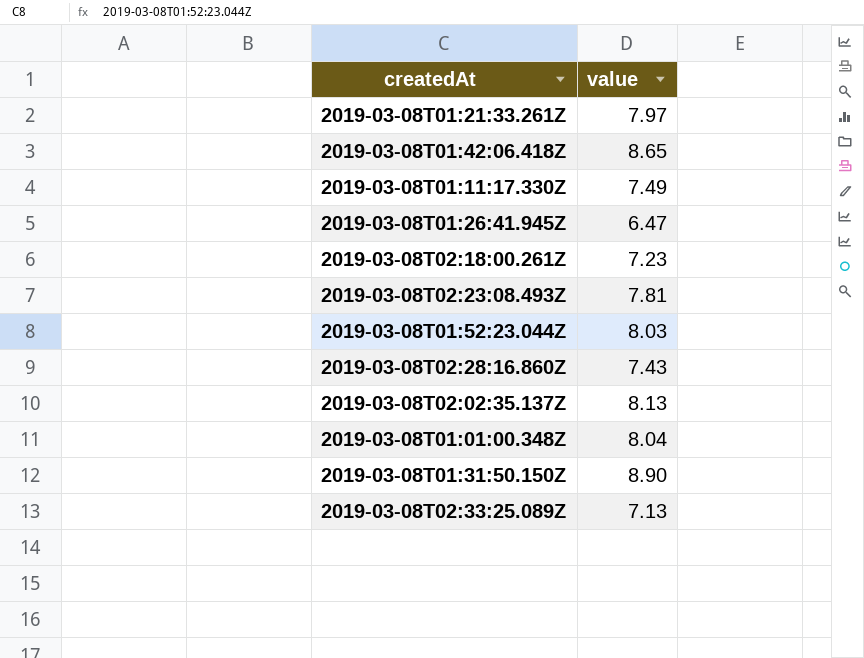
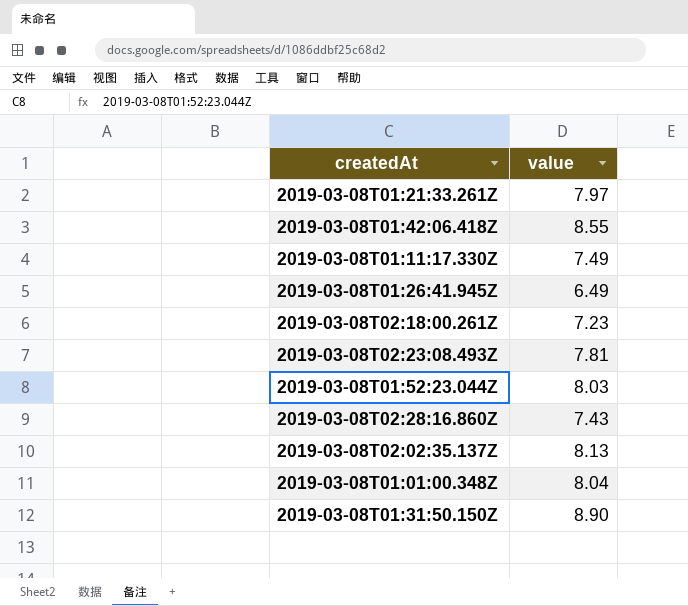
row 2019-03-08T02:33:25.089Z: 7.13 -> none
2019-03-08T01:42:06.418Z | value: 8.65 -> 8.55
2019-03-08T01:26:41.945Z | value: 6.47 -> 6.49

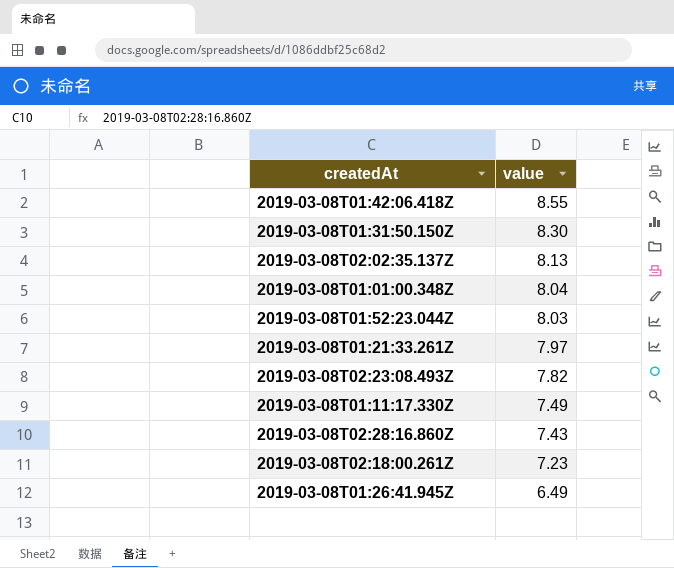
row order: none -> value descending
2019-03-08T01:31:50.150Z | value: 8.90 -> 8.30
2019-03-08T02:23:08.493Z | value: 7.81 -> 7.82

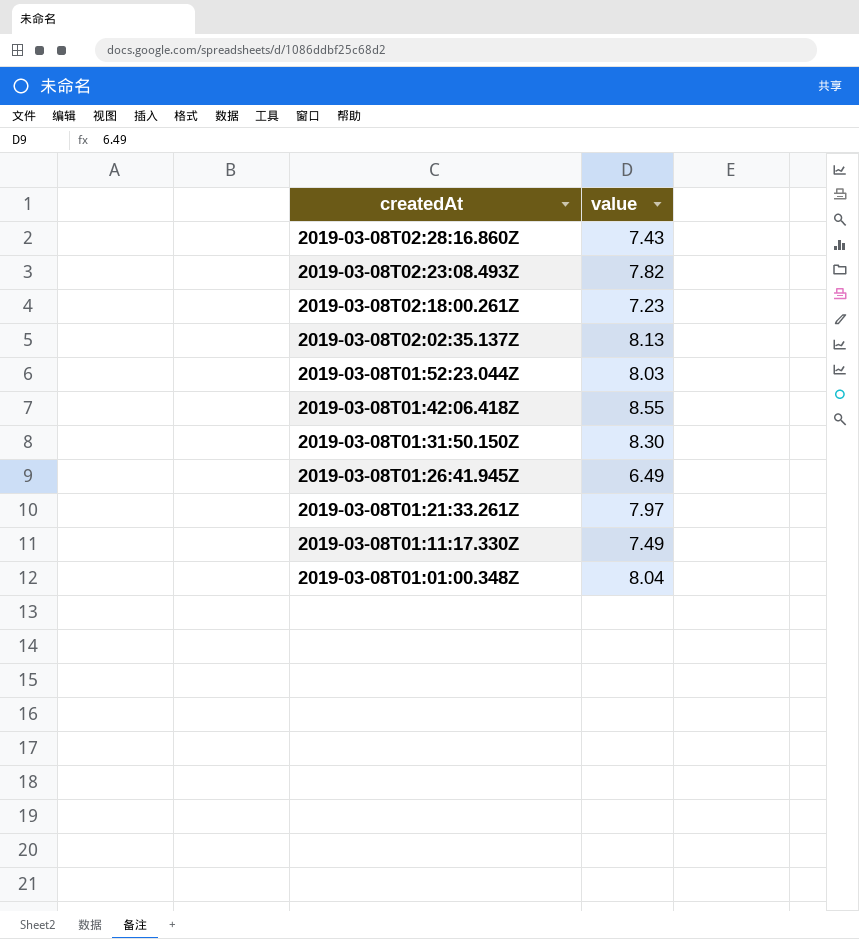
row order: value descending -> createdAt descending

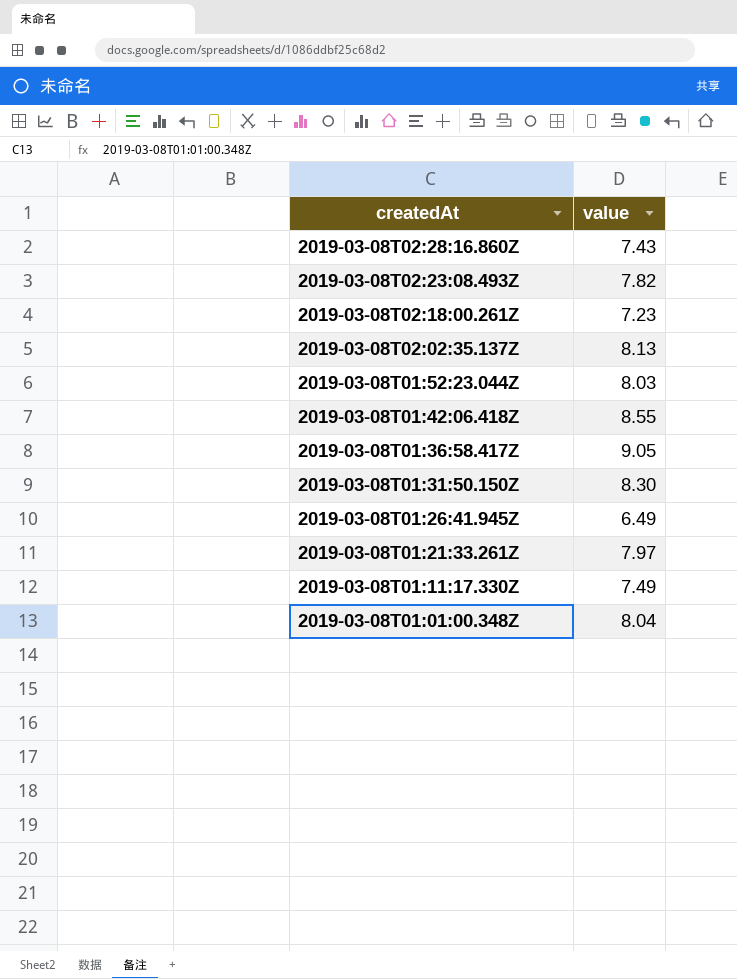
row 2019-03-08T01:36:58.417Z: none -> 9.05

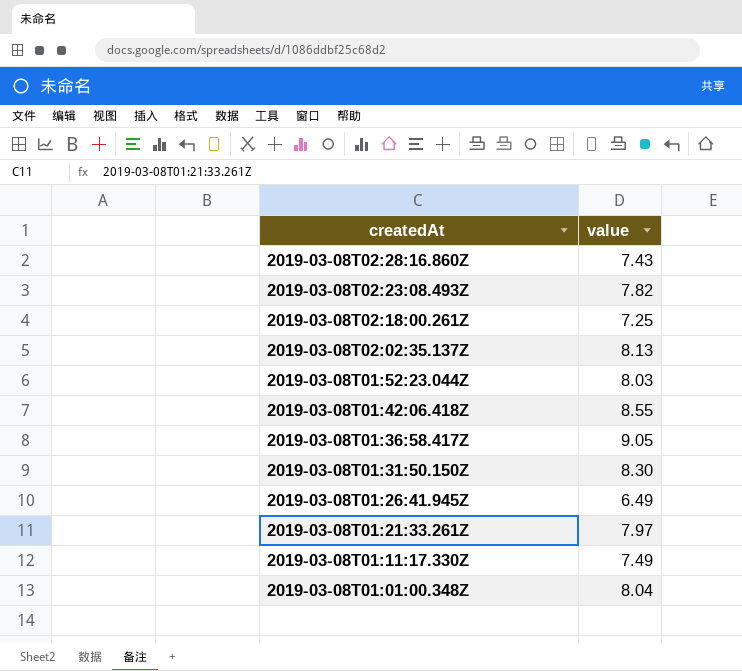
2019-03-08T02:18:00.261Z | value: 7.23 -> 7.25

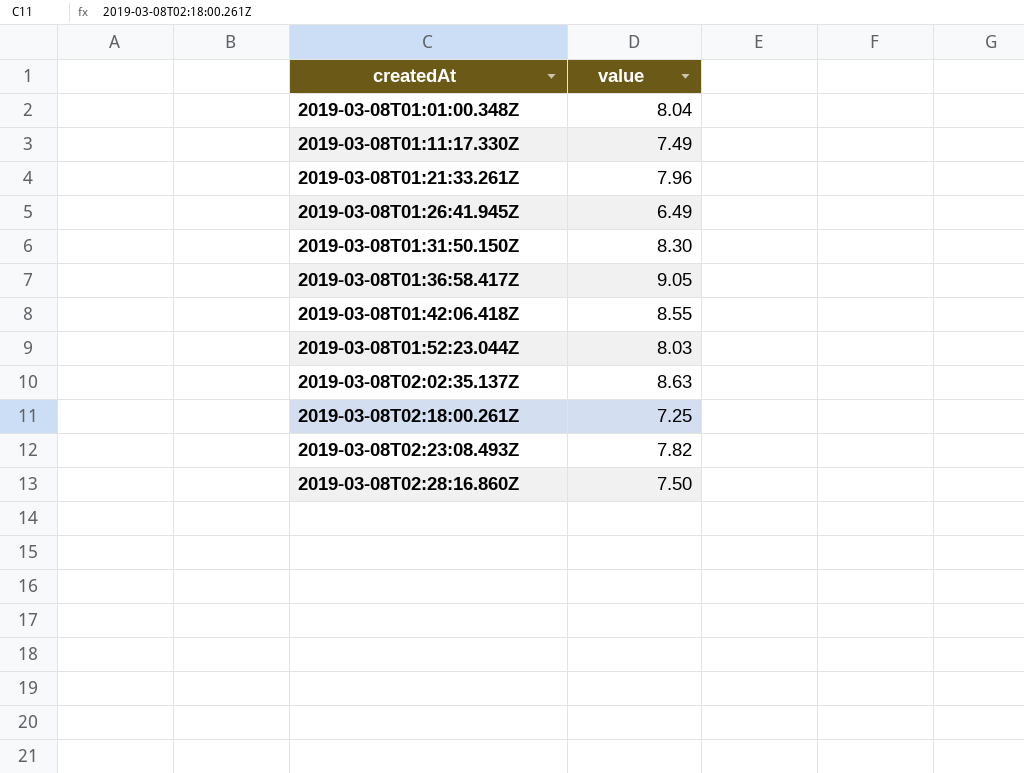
row order: createdAt descending -> createdAt ascending
2019-03-08T01:21:33.261Z | value: 7.97 -> 7.96
2019-03-08T02:02:35.137Z | value: 8.13 -> 8.63
2019-03-08T02:28:16.860Z | value: 7.43 -> 7.50

